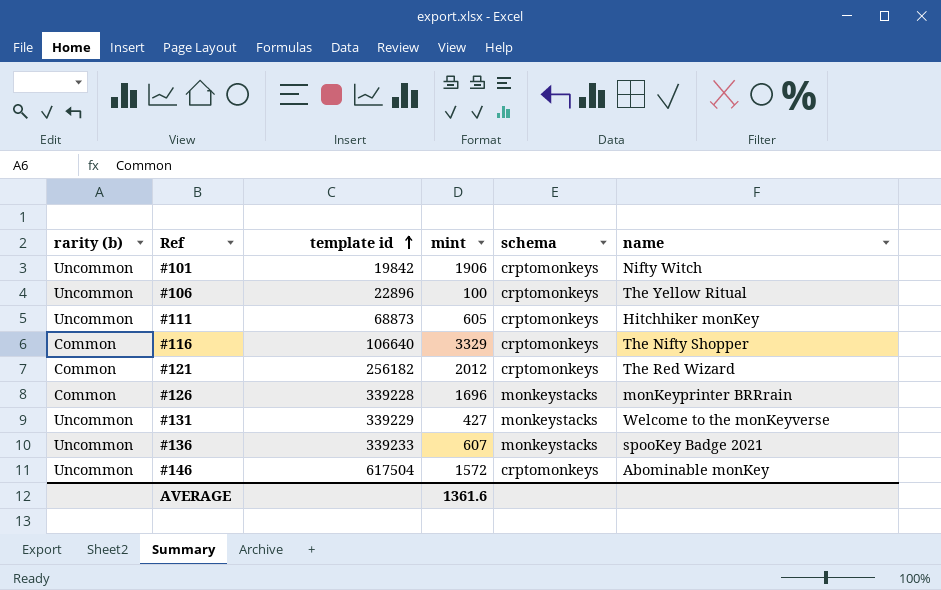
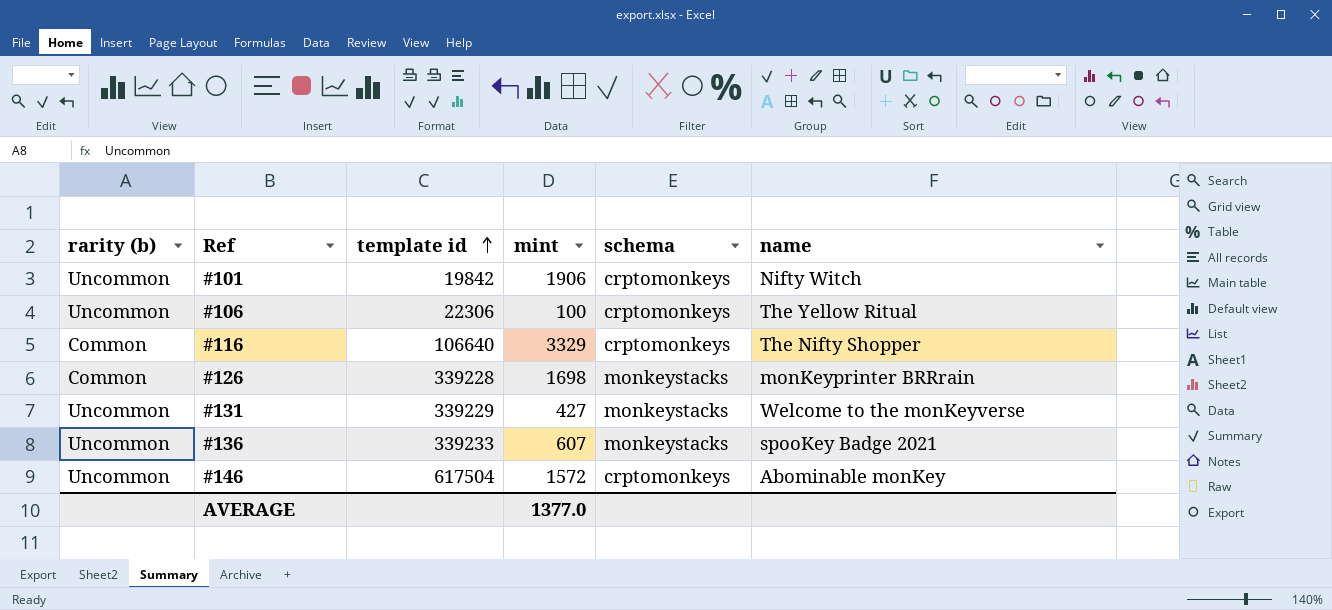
row #111: Uncommon | 68873 | 605 | crptomonkeys | Hitchhiker monKey -> none
row #121: Common | 256182 | 2012 | crptomonkeys | The Red Wizard -> none
#106 | template id: 22896 -> 22306
#126 | mint: 1696 -> 1698
AVERAGE | mint: 1361.6 -> 1377.0

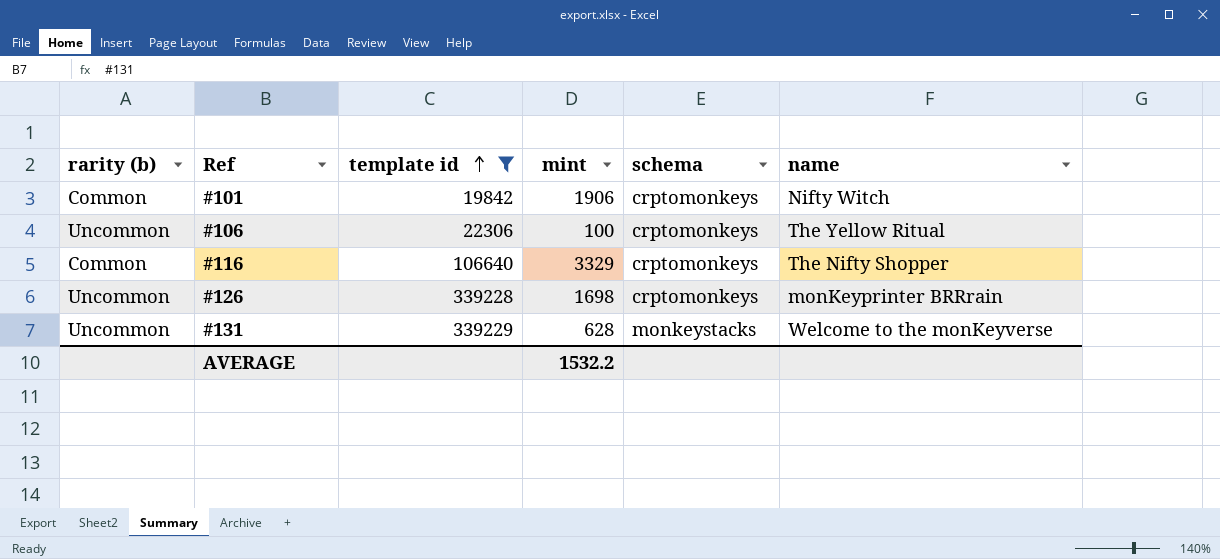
filter: none -> template id <= 339229
#101 | rarity (b): Uncommon -> Common
#126 | rarity (b): Common -> Uncommon
#126 | schema: monkeystacks -> crptomonkeys
#131 | mint: 427 -> 628
AVERAGE | mint: 1377.0 -> 1532.2

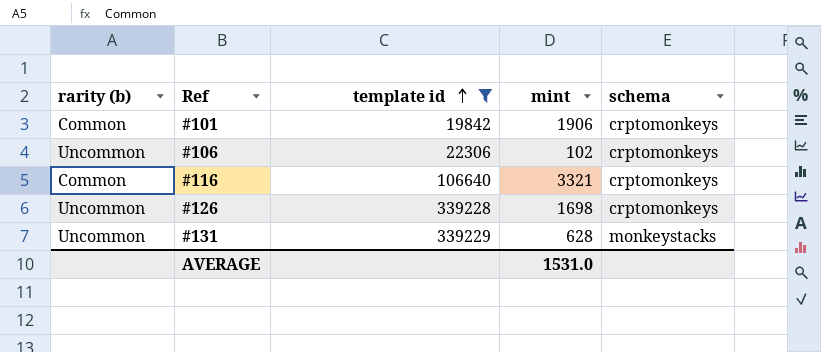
column name | position: 6 -> none
#106 | mint: 100 -> 102
#116 | mint: 3329 -> 3321
AVERAGE | mint: 1532.2 -> 1531.0

